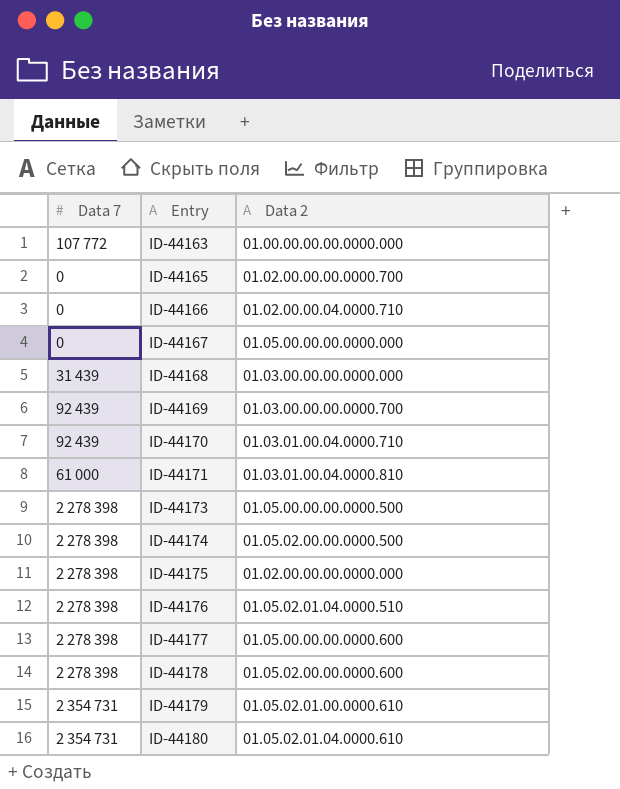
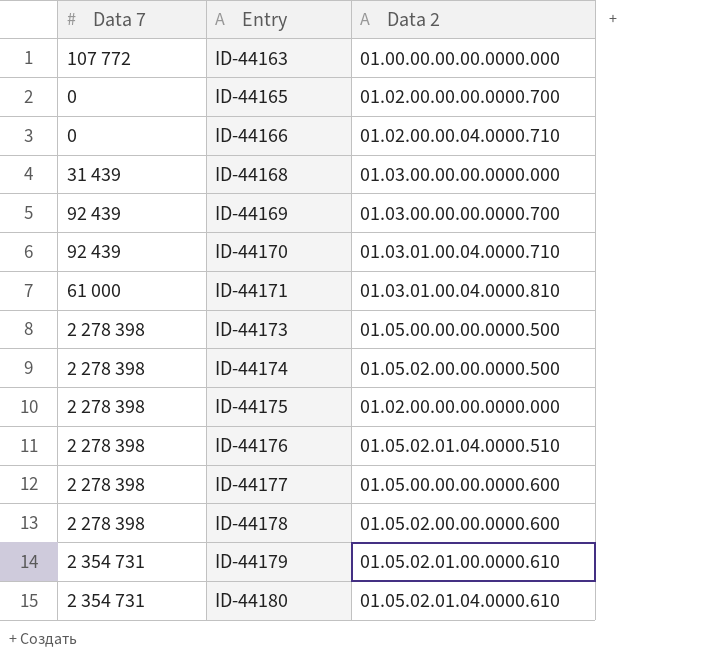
row ID-44167: 0 | 01.05.00.00.00.0000.000 -> none

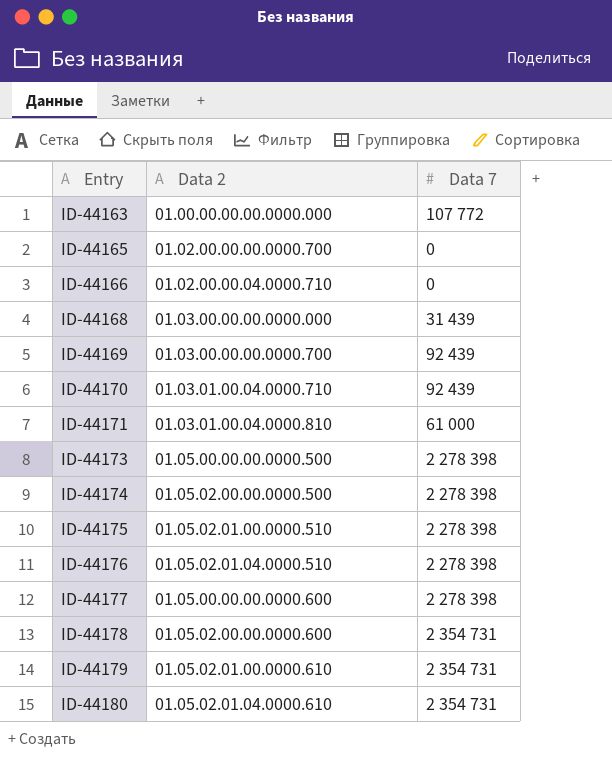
column Data 7 | position: 1 -> 3
ID-44175 | Data 2: 01.02.00.00.00.0000.000 -> 01.05.02.01.00.0000.510
ID-44178 | Data 7: 2 278 398 -> 2 354 731

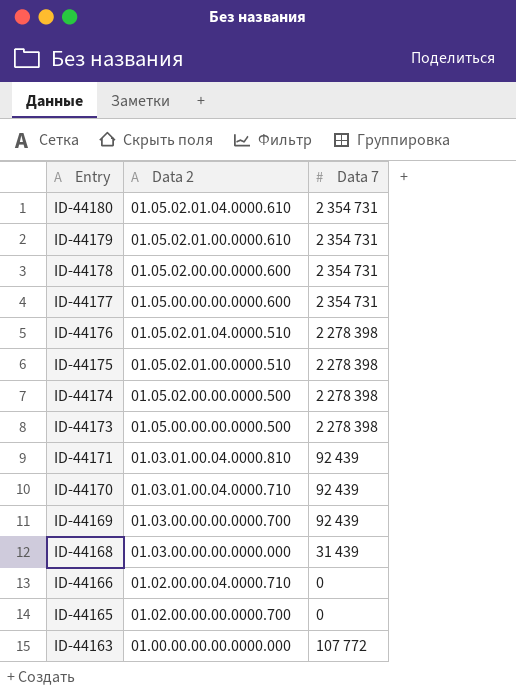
row order: Entry ascending -> Entry descending
ID-44177 | Data 7: 2 278 398 -> 2 354 731
ID-44171 | Data 7: 61 000 -> 92 439

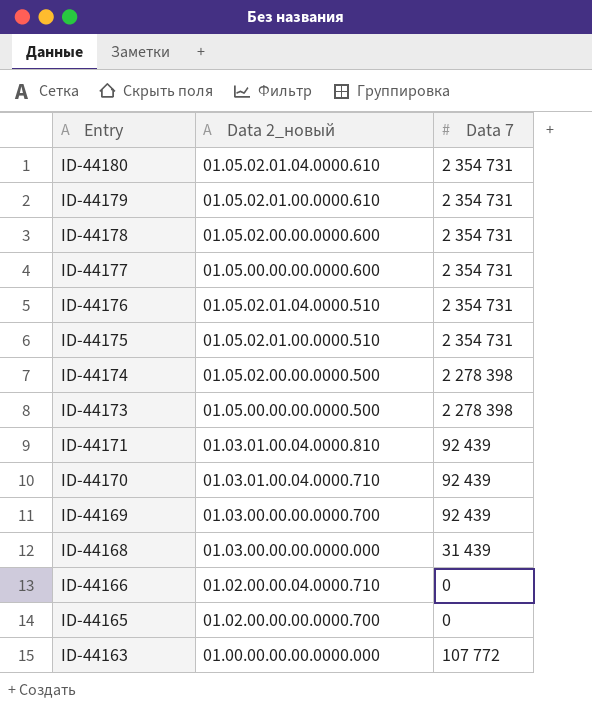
column name: Data 2 -> Data 2_новый
ID-44176 | Data 7: 2 278 398 -> 2 354 731
ID-44175 | Data 7: 2 278 398 -> 2 354 731

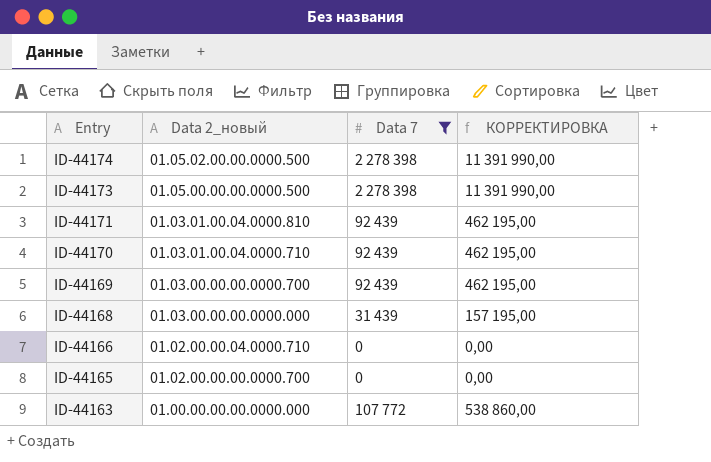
filter: none -> Data 7 != 2 354 731
column КОРРЕКТИРОВКА | formula: none -> [Data 7] * 5

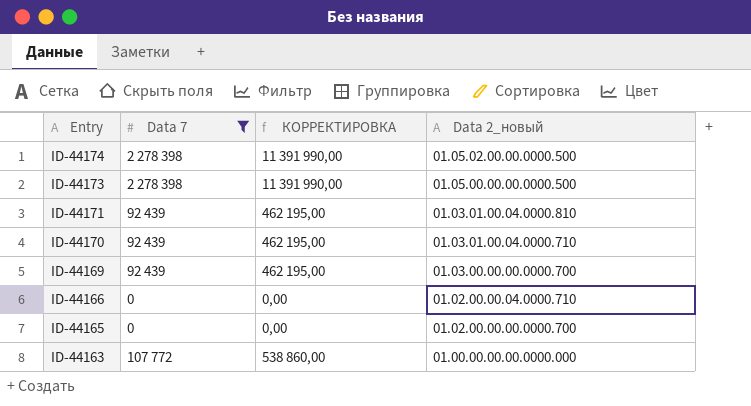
column Data 2_новый | position: 2 -> 4
row ID-44168: 01.03.00.00.00.0000.000 | 31 439 | 157 195,00 -> none

